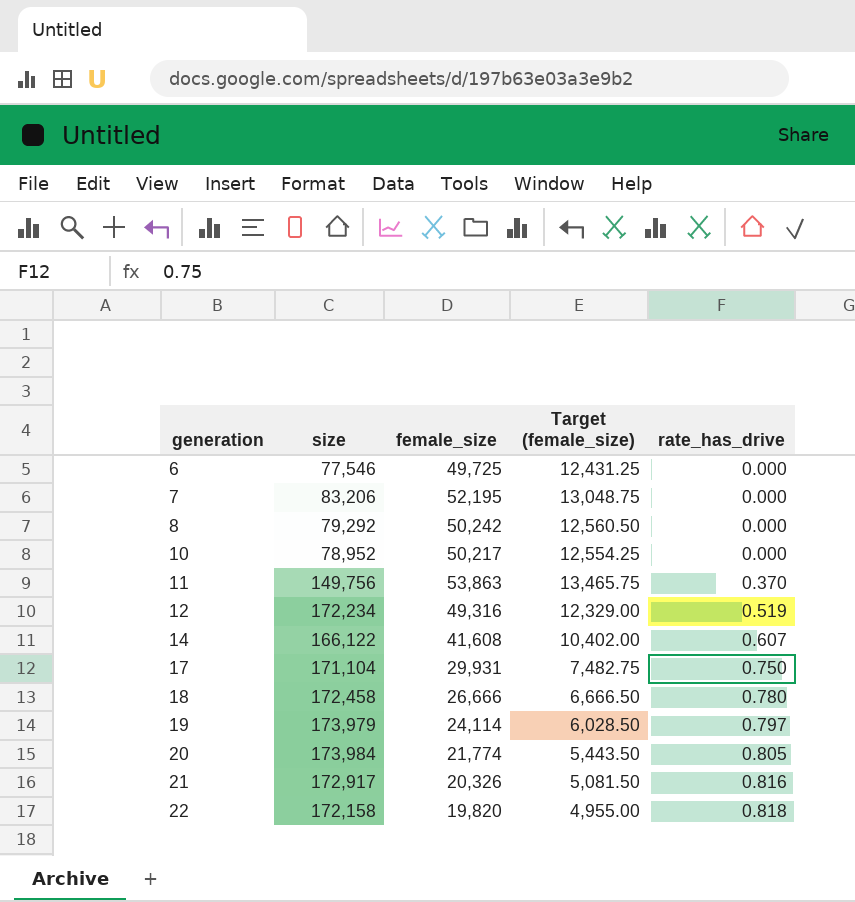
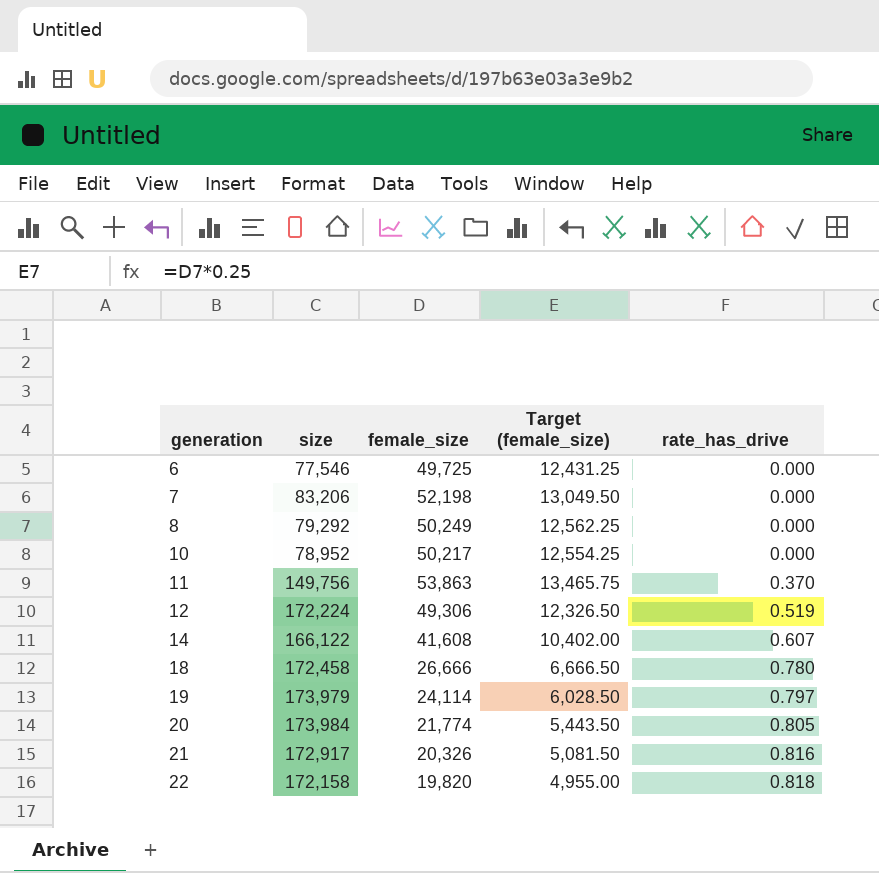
row 17: 171,104 | 29,931 | 7,482.75 | 0.750 -> none
7 | female_size: 52,195 -> 52,198
7 | Target (female_size): 13,048.75 -> 13,049.50
8 | female_size: 50,242 -> 50,249
8 | Target (female_size): 12,560.50 -> 12,562.25
12 | size: 172,234 -> 172,224
12 | female_size: 49,316 -> 49,306
12 | Target (female_size): 12,329.00 -> 12,326.50

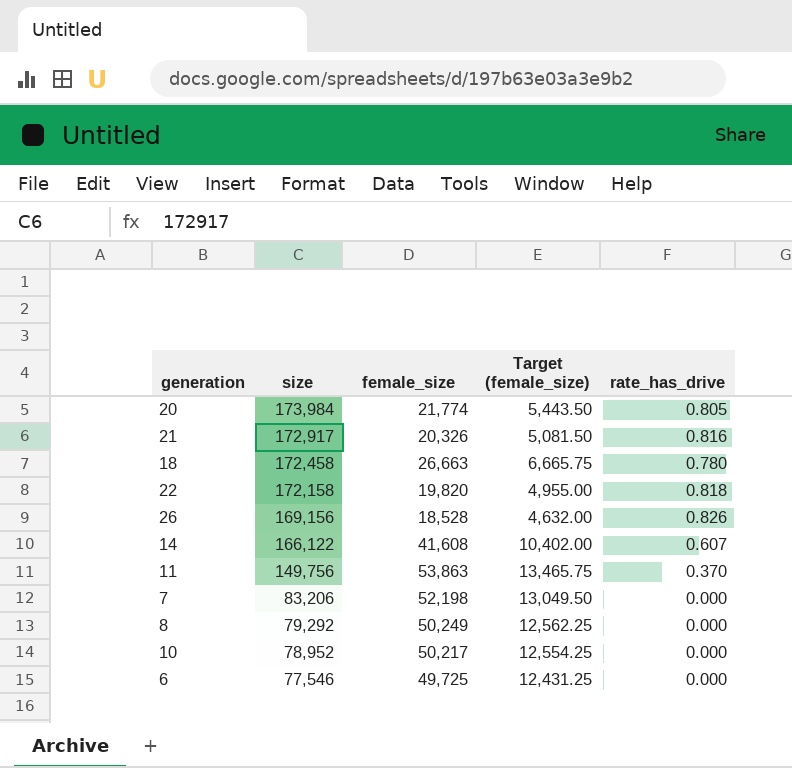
row order: generation ascending -> size descending
row 12: 172,224 | 49,306 | 12,326.50 | 0.519 -> none
row 19: 173,979 | 24,114 | 6,028.50 | 0.797 -> none
18 | female_size: 26,666 -> 26,663
18 | Target (female_size): 6,666.50 -> 6,665.75
row 26: none -> 169,156 | 18,528 | 4,632.00 | 0.826

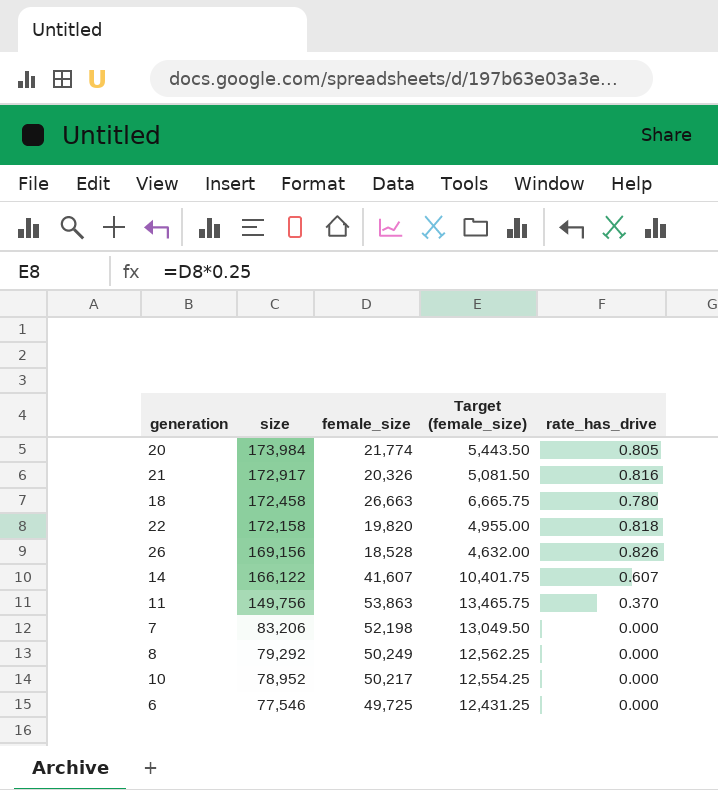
14 | female_size: 41,608 -> 41,607
14 | Target (female_size): 10,402.00 -> 10,401.75

